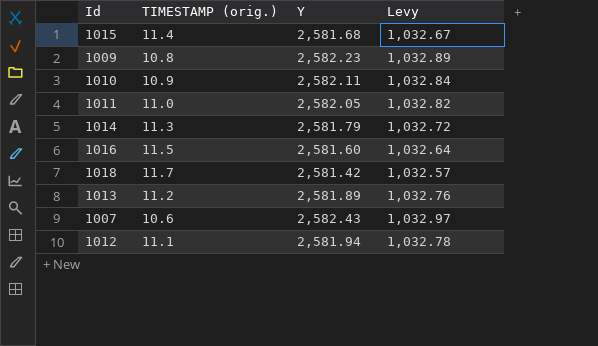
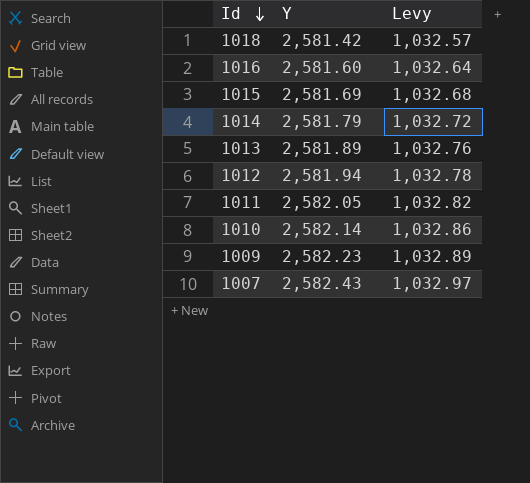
row order: none -> Id descending
column TIMESTAMP (orig.) | position: 2 -> none
1015 | Y: 2,581.68 -> 2,581.69
1015 | Levy: 1,032.67 -> 1,032.68
1010 | Y: 2,582.11 -> 2,582.14
1010 | Levy: 1,032.84 -> 1,032.86

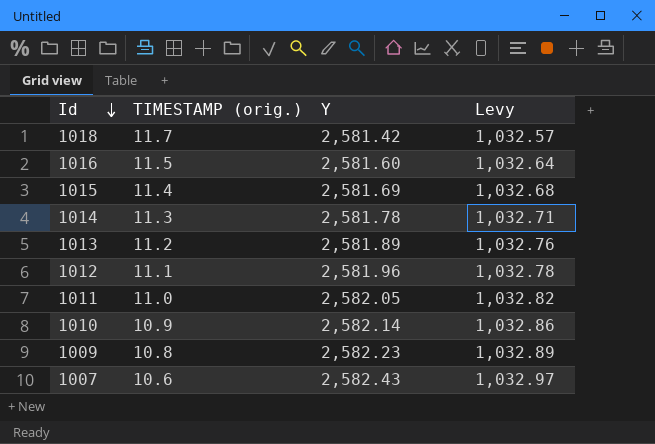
column TIMESTAMP (orig.) | position: none -> 2
1014 | Y: 2,581.79 -> 2,581.78
1014 | Levy: 1,032.72 -> 1,032.71
1012 | Y: 2,581.94 -> 2,581.96

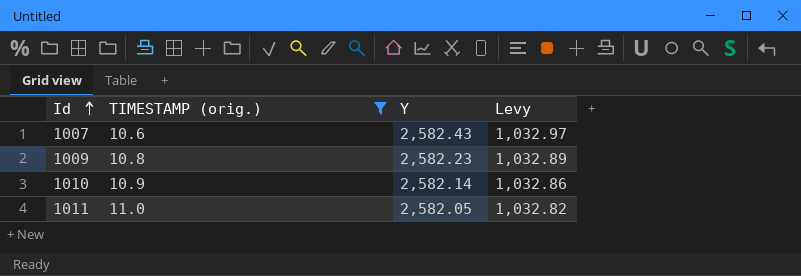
filter: none -> TIMESTAMP (orig.) <= 11.0
row order: Id descending -> Id ascending

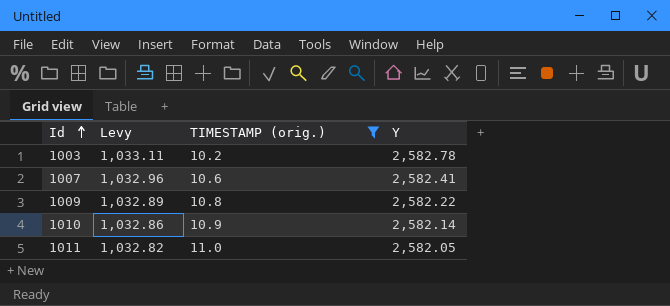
column Levy | position: 4 -> 2
row 1003: none -> 1,033.11 | 10.2 | 2,582.78
1007 | Levy: 1,032.97 -> 1,032.96
1007 | Y: 2,582.43 -> 2,582.41
1009 | Y: 2,582.23 -> 2,582.22

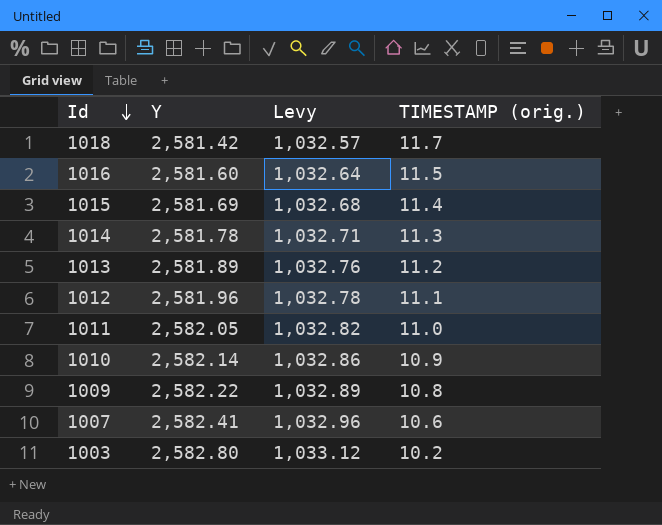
filter: TIMESTAMP (orig.) <= 11.0 -> none
row order: Id ascending -> Id descending
column Y | position: 4 -> 2
1003 | Y: 2,582.78 -> 2,582.80
1003 | Levy: 1,033.11 -> 1,033.12

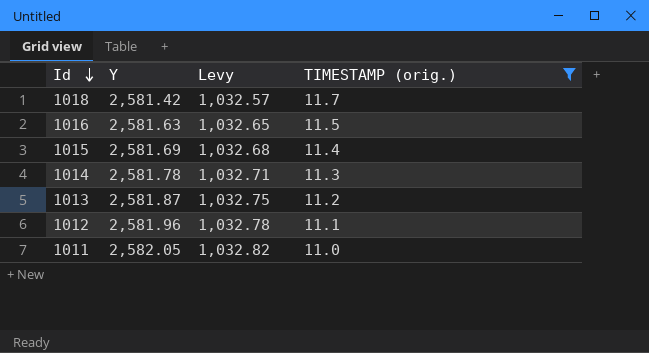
filter: none -> TIMESTAMP (orig.) >= 11.0
1016 | Y: 2,581.60 -> 2,581.63
1016 | Levy: 1,032.64 -> 1,032.65
1013 | Y: 2,581.89 -> 2,581.87
1013 | Levy: 1,032.76 -> 1,032.75

